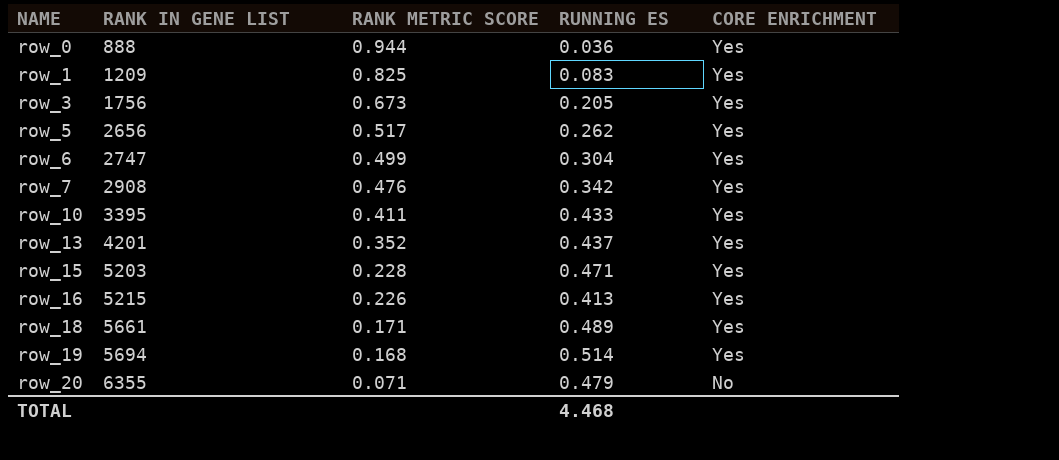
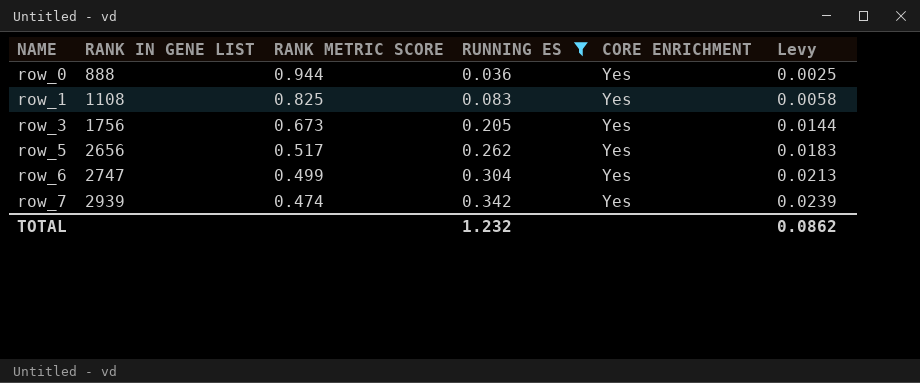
filter: none -> RUNNING ES <= 0.342
column Levy | formula: none -> [RUNNING ES] * 0.07
row_1 | RANK IN GENE LIST: 1209 -> 1108
row_7 | RANK IN GENE LIST: 2908 -> 2939
row_7 | RANK METRIC SCORE: 0.476 -> 0.474
TOTAL | RUNNING ES: 4.468 -> 1.232

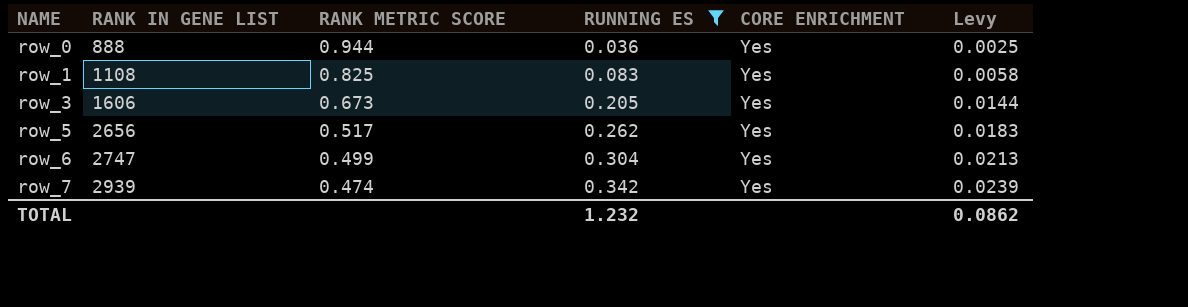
row_3 | RANK IN GENE LIST: 1756 -> 1606

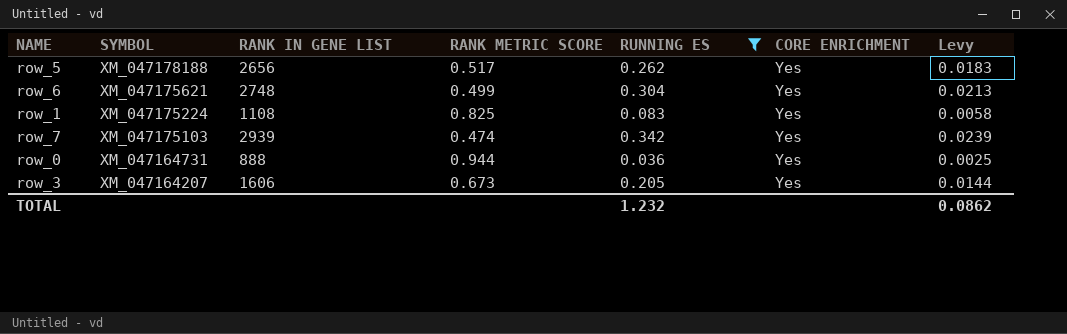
row order: NAME ascending -> SYMBOL descending
column SYMBOL | position: none -> 2
row_6 | RANK IN GENE LIST: 2747 -> 2748

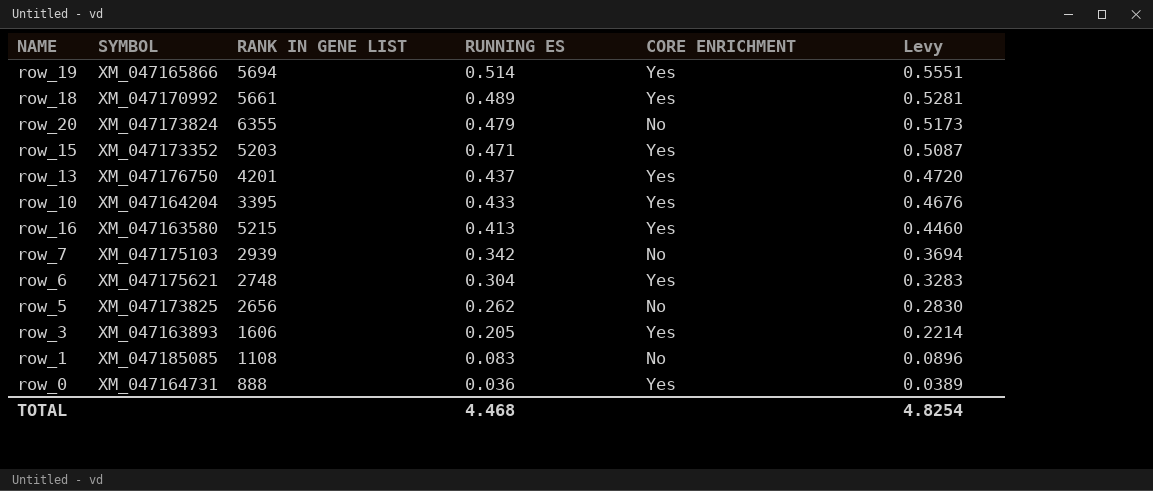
filter: RUNNING ES <= 0.342 -> none
row order: SYMBOL descending -> RUNNING ES descending
column RANK METRIC SCORE | position: 4 -> none
column Levy | formula: [RUNNING ES] * 0.07 -> [RUNNING ES] * 1.08
row_7 | CORE ENRICHMENT: Yes -> No
row_5 | SYMBOL: XM_047178188 -> XM_047173825
row_5 | CORE ENRICHMENT: Yes -> No
row_3 | SYMBOL: XM_047164207 -> XM_047163893
row_1 | SYMBOL: XM_047175224 -> XM_047185085
row_1 | CORE ENRICHMENT: Yes -> No
TOTAL | RUNNING ES: 1.232 -> 4.468
TOTAL | Levy: 0.0862 -> 4.8254

